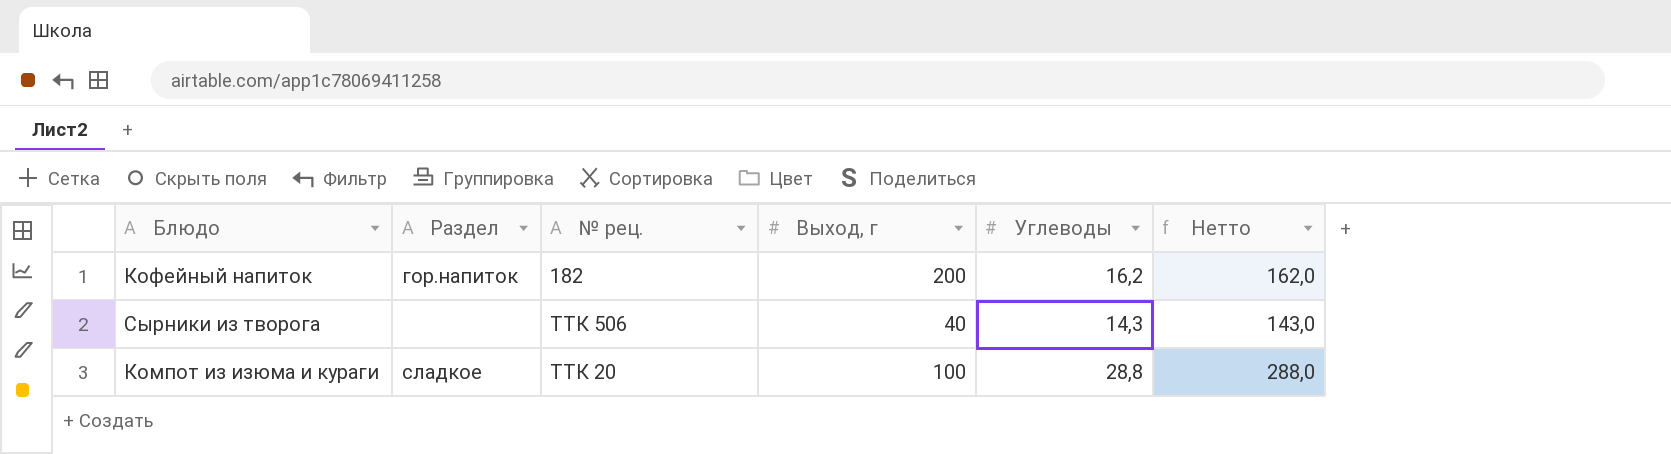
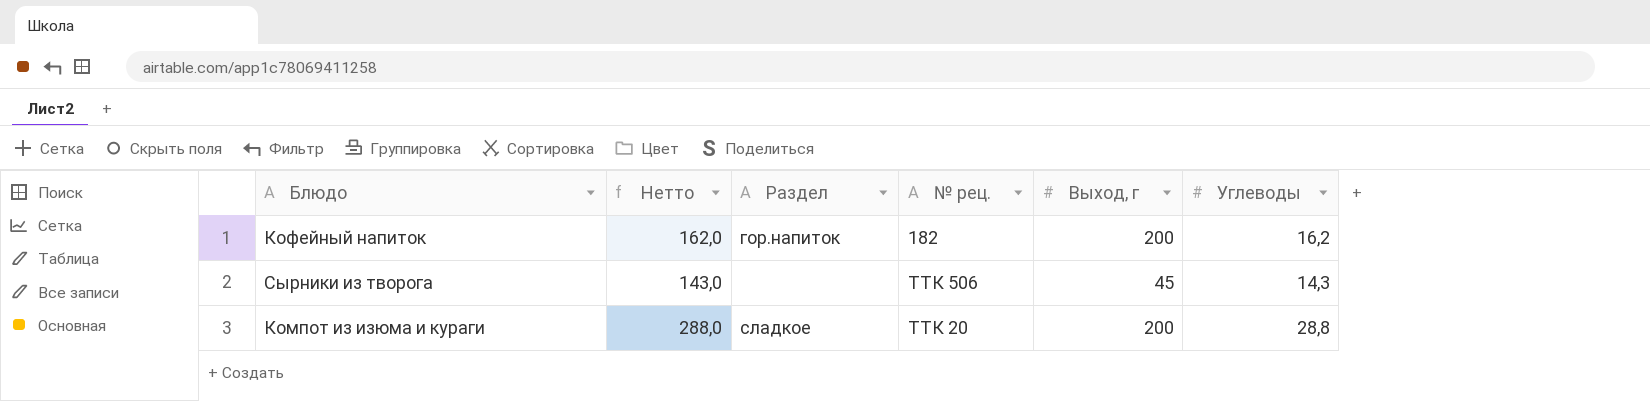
column Нетто | position: 6 -> 2
Сырники из творога | Выход, г: 40 -> 45
Компот из изюма и кураги | Выход, г: 100 -> 200

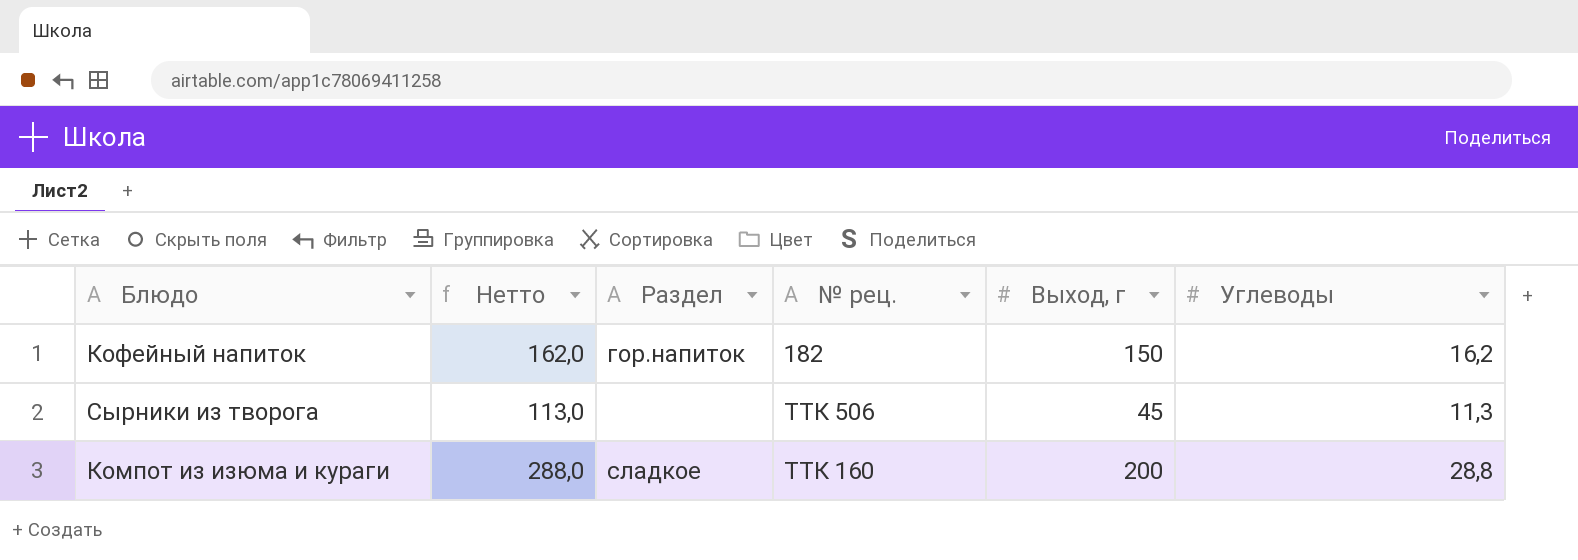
Кофейный напиток | Выход, г: 200 -> 150
Сырники из творога | Нетто: 143,0 -> 113,0
Сырники из творога | Углеводы: 14,3 -> 11,3
Компот из изюма и кураги | № рец.: ТТК 20 -> ТТК 160

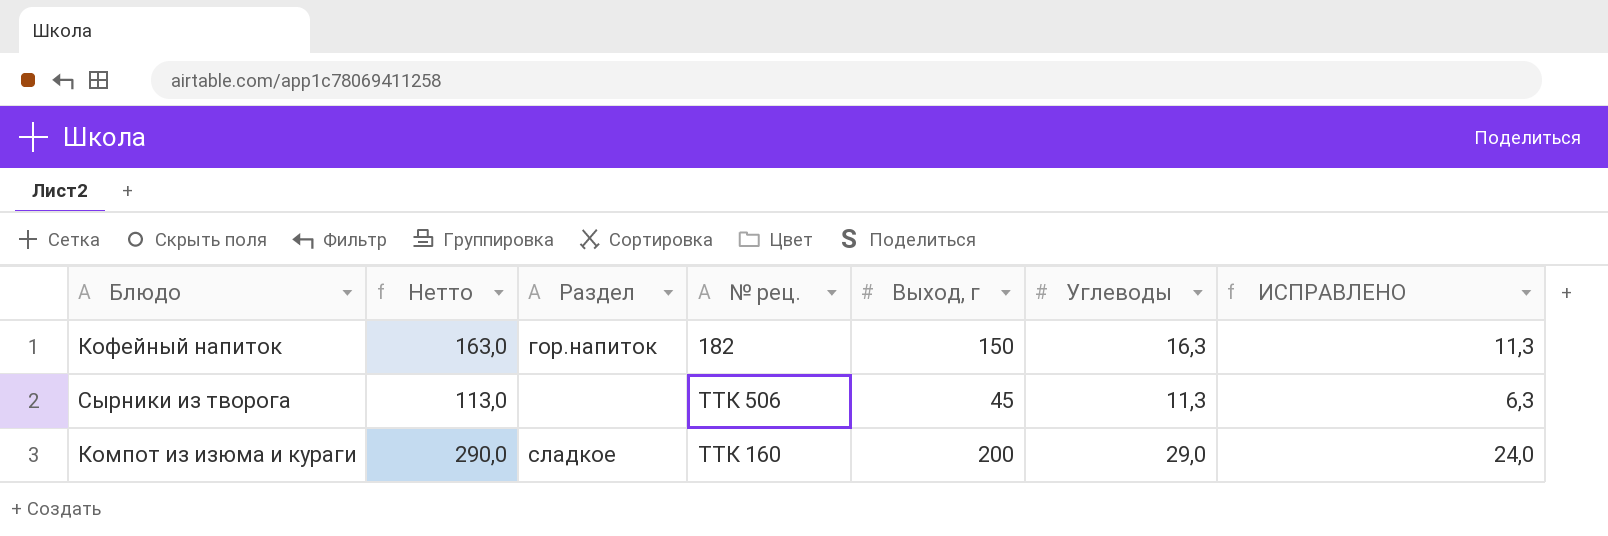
column ИСПРАВЛЕНО | formula: none -> [Углеводы] - 5
Кофейный напиток | Нетто: 162,0 -> 163,0
Кофейный напиток | Углеводы: 16,2 -> 16,3
Компот из изюма и кураги | Нетто: 288,0 -> 290,0
Компот из изюма и кураги | Углеводы: 28,8 -> 29,0

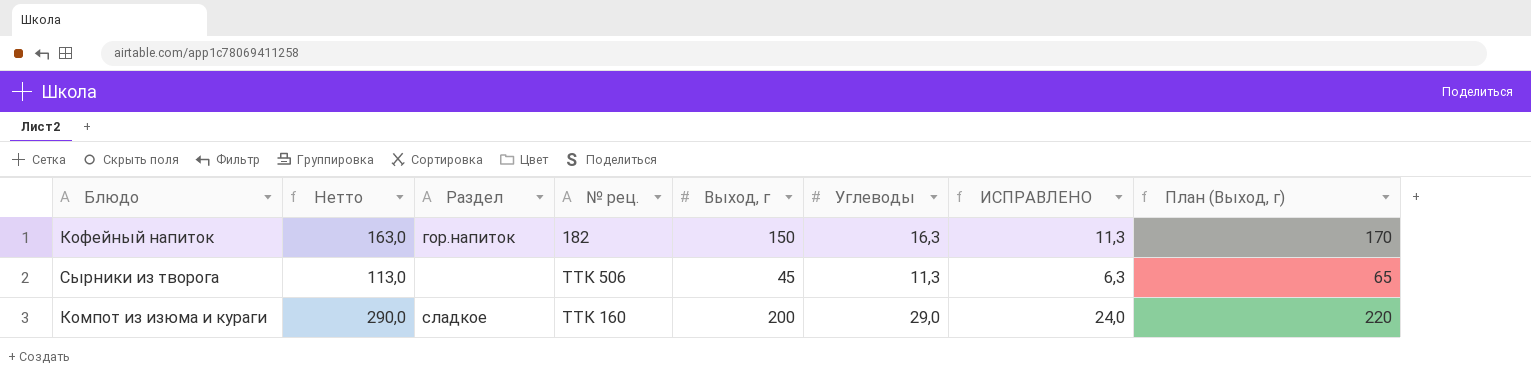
column План (Выход, г) | formula: none -> [Выход, г] + 20

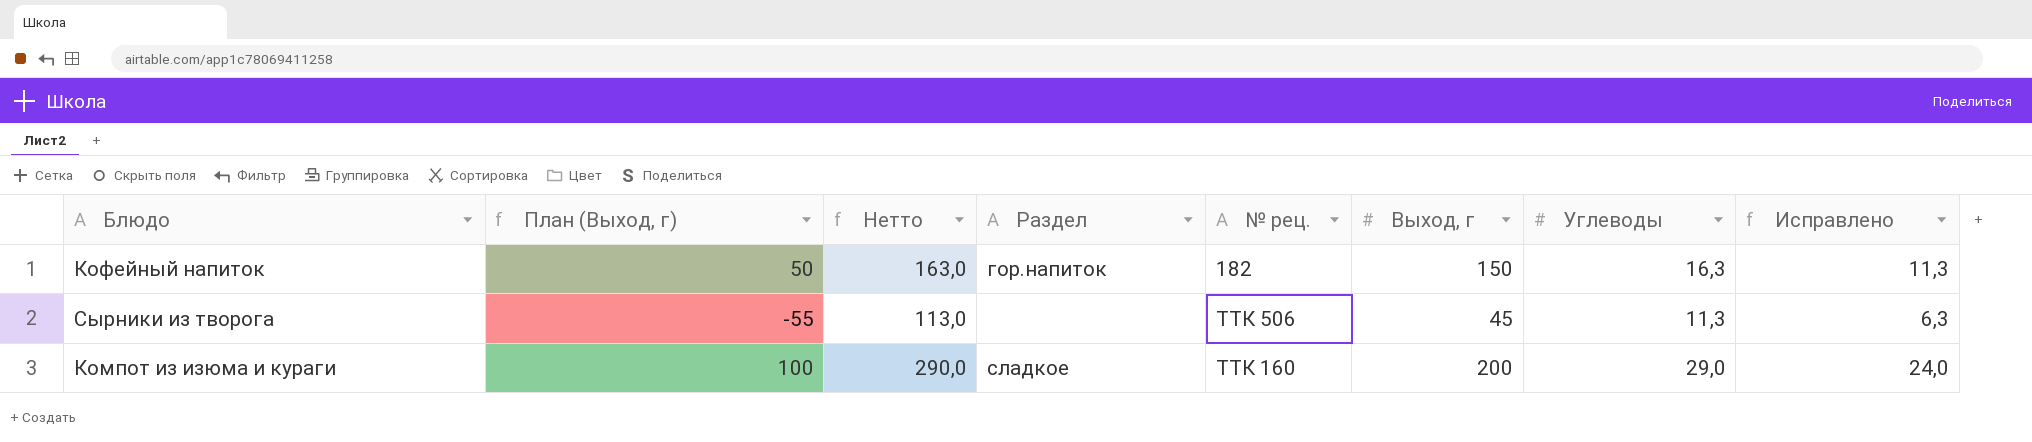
column План (Выход, г) | formula: [Выход, г] + 20 -> [Выход, г] - 100
column План (Выход, г) | position: 8 -> 2
column name: ИСПРАВЛЕНО -> Исправлено

